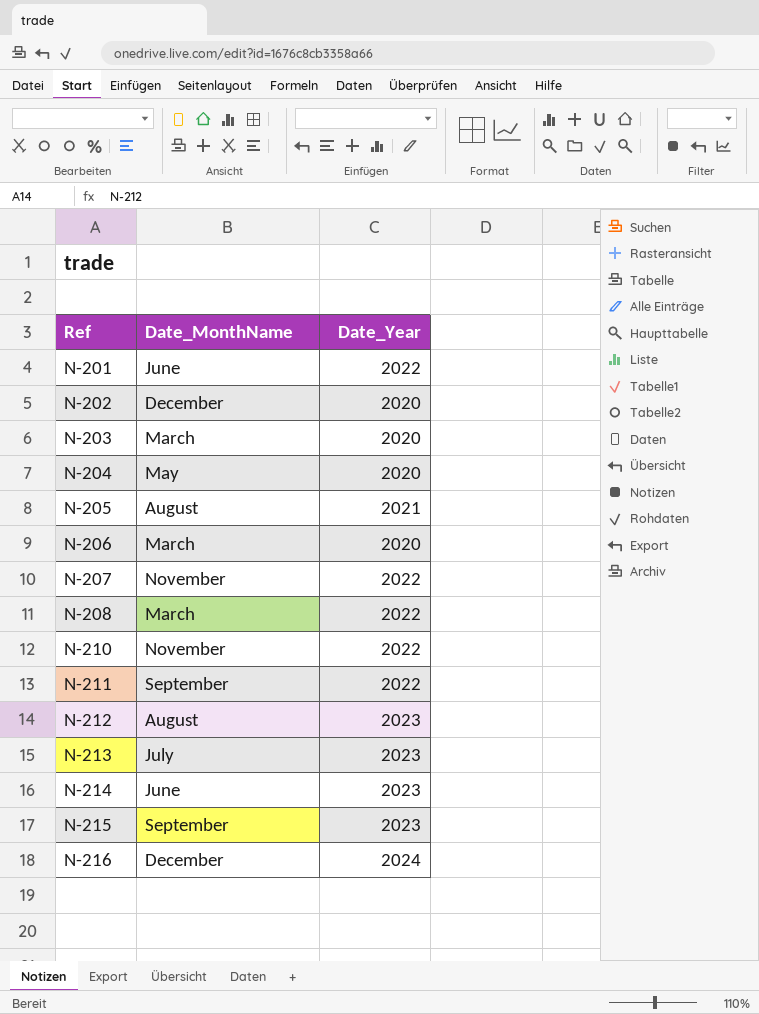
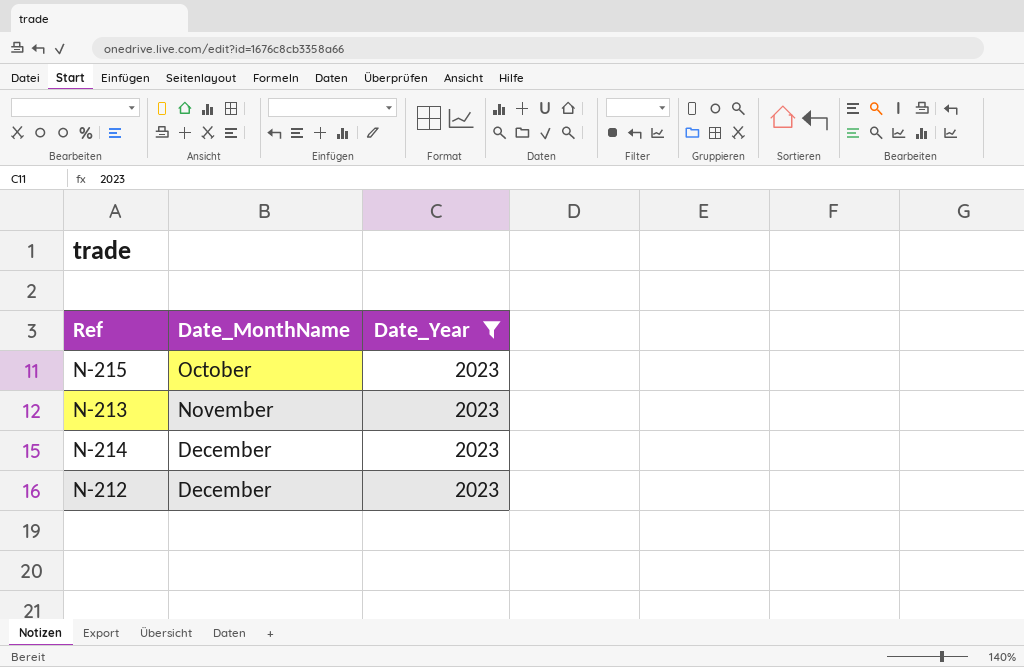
filter: none -> Date_Year = 2023
row order: Ref ascending -> Date_MonthName ascending
N-215 | Date_MonthName: September -> October
N-213 | Date_MonthName: July -> November
N-214 | Date_MonthName: June -> December
N-212 | Date_MonthName: August -> December

